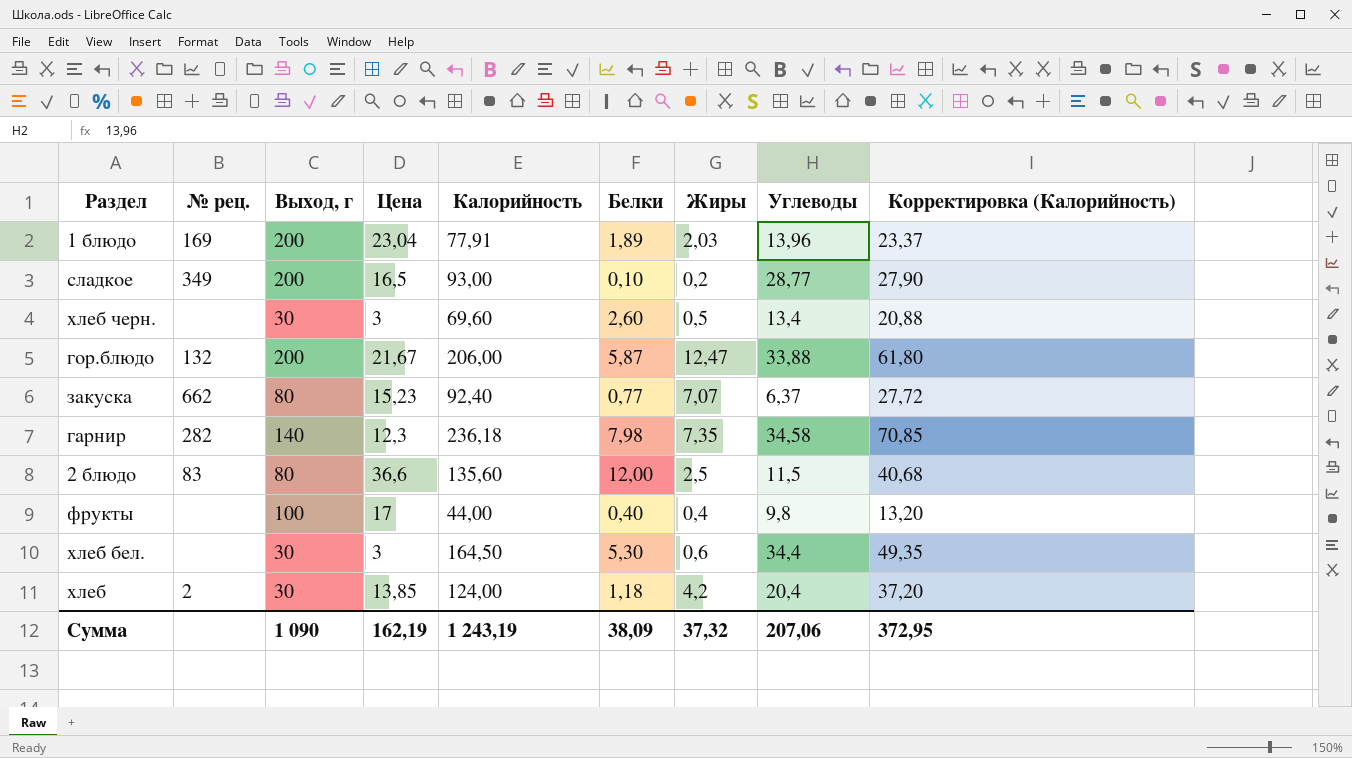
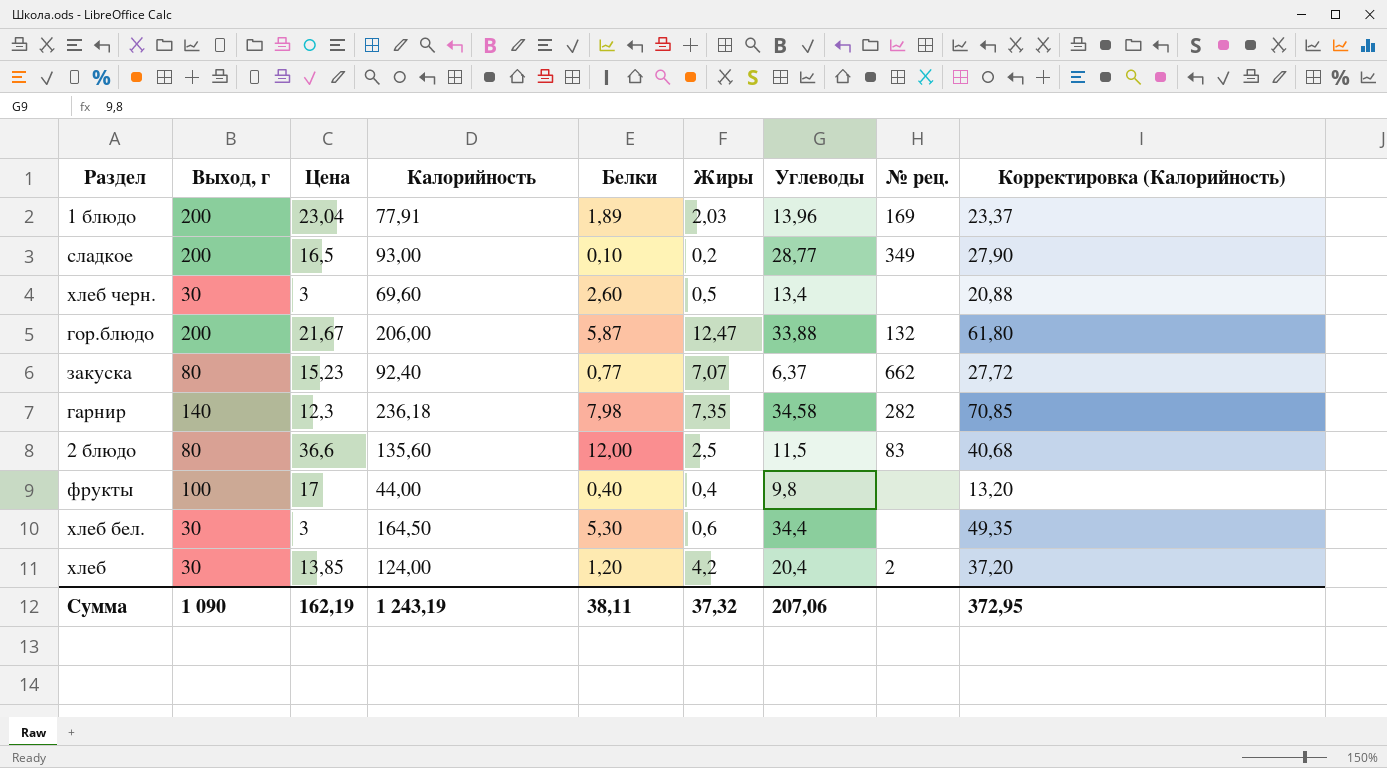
column № рец. | position: 2 -> 8
хлеб | Белки: 1,18 -> 1,20
Сумма | Белки: 38,09 -> 38,11

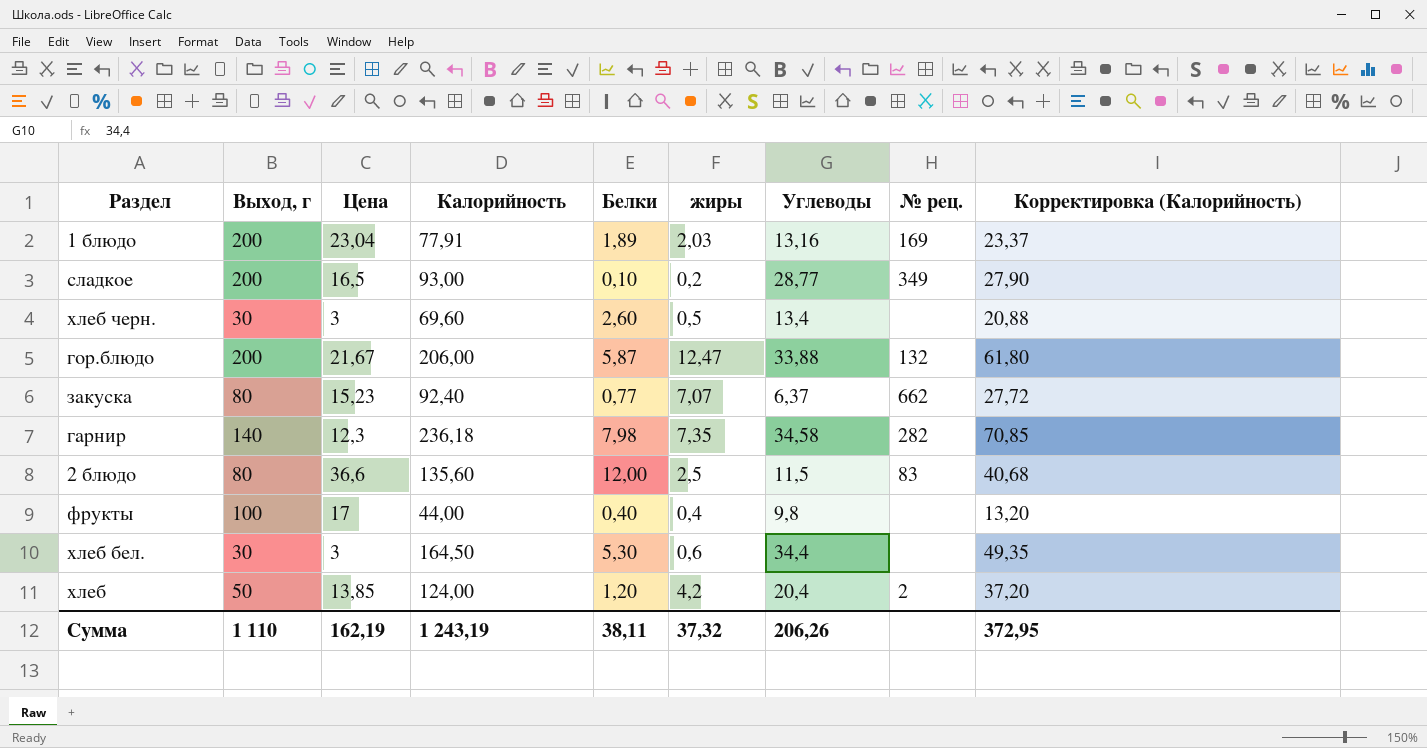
column name: Жиры -> жиры
1 блюдо | Углеводы: 13,96 -> 13,16
хлеб | Выход, г: 30 -> 50
Сумма | Выход, г: 1 090 -> 1 110
Сумма | Углеводы: 207,06 -> 206,26

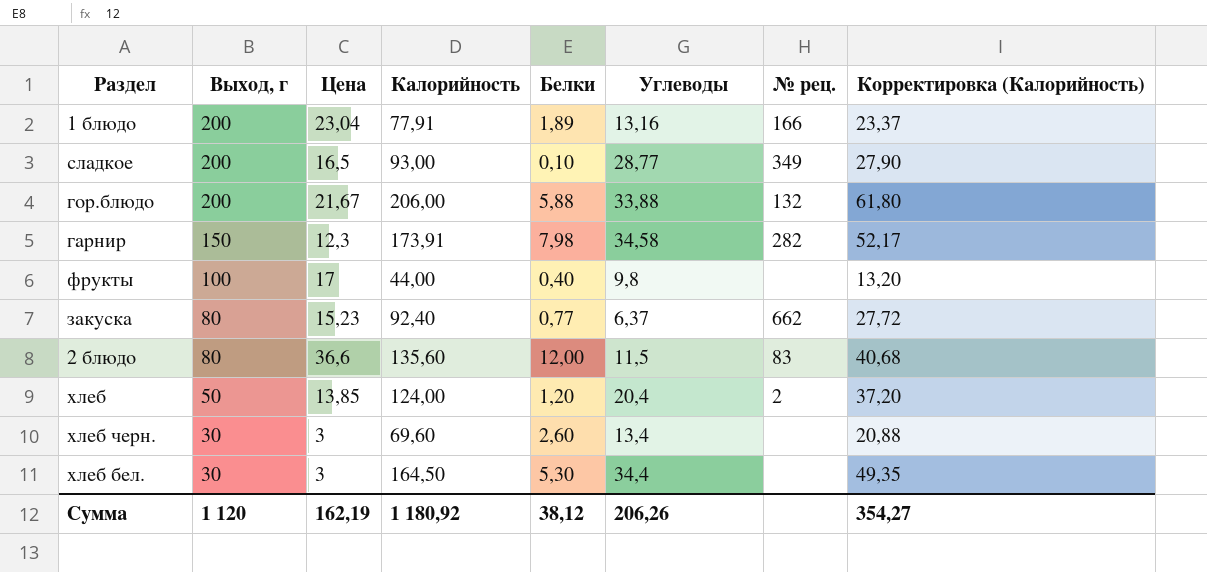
row order: none -> Выход, г descending
column жиры | position: 6 -> none
1 блюдо | № рец.: 169 -> 166
гор.блюдо | Белки: 5,87 -> 5,88
гарнир | Выход, г: 140 -> 150
гарнир | Калорийность: 236,18 -> 173,91
гарнир | Корректировка (Калорийность): 70,85 -> 52,17
Сумма | Выход, г: 1 110 -> 1 120
Сумма | Калорийность: 1 243,19 -> 1 180,92
Сумма | Белки: 38,11 -> 38,12
Сумма | Корректировка (Калорийность): 372,95 -> 354,27

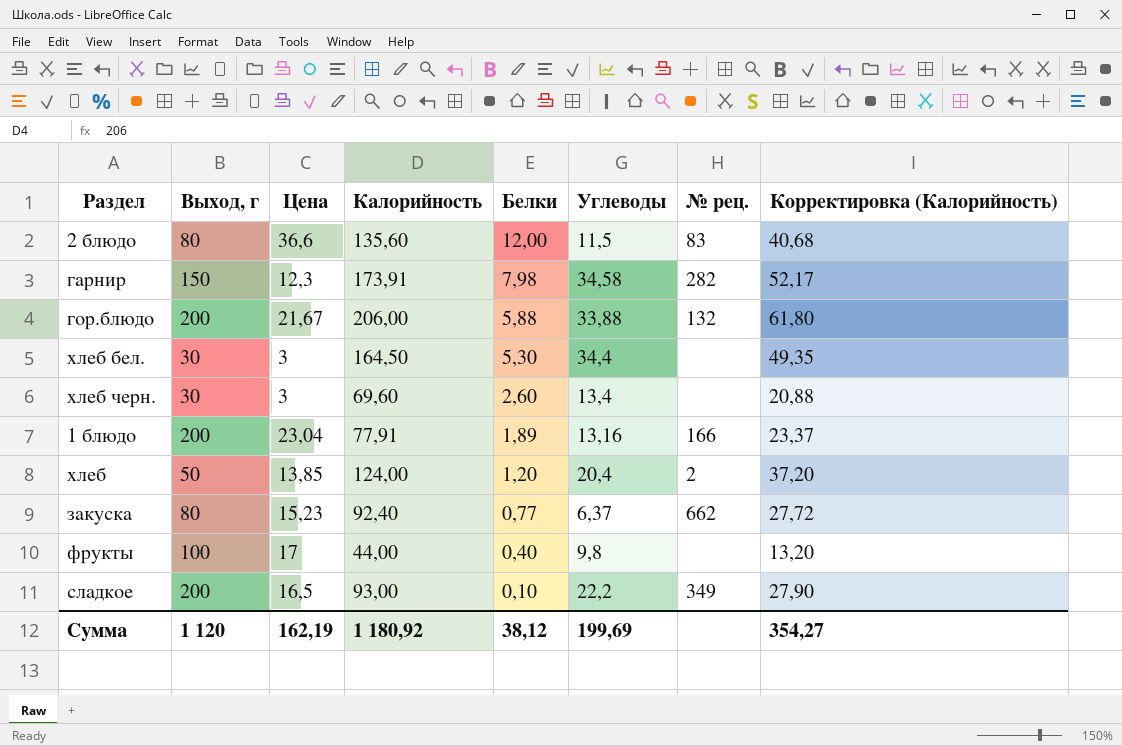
row order: Выход, г descending -> Белки descending
сладкое | Углеводы: 28,77 -> 22,2
Сумма | Углеводы: 206,26 -> 199,69

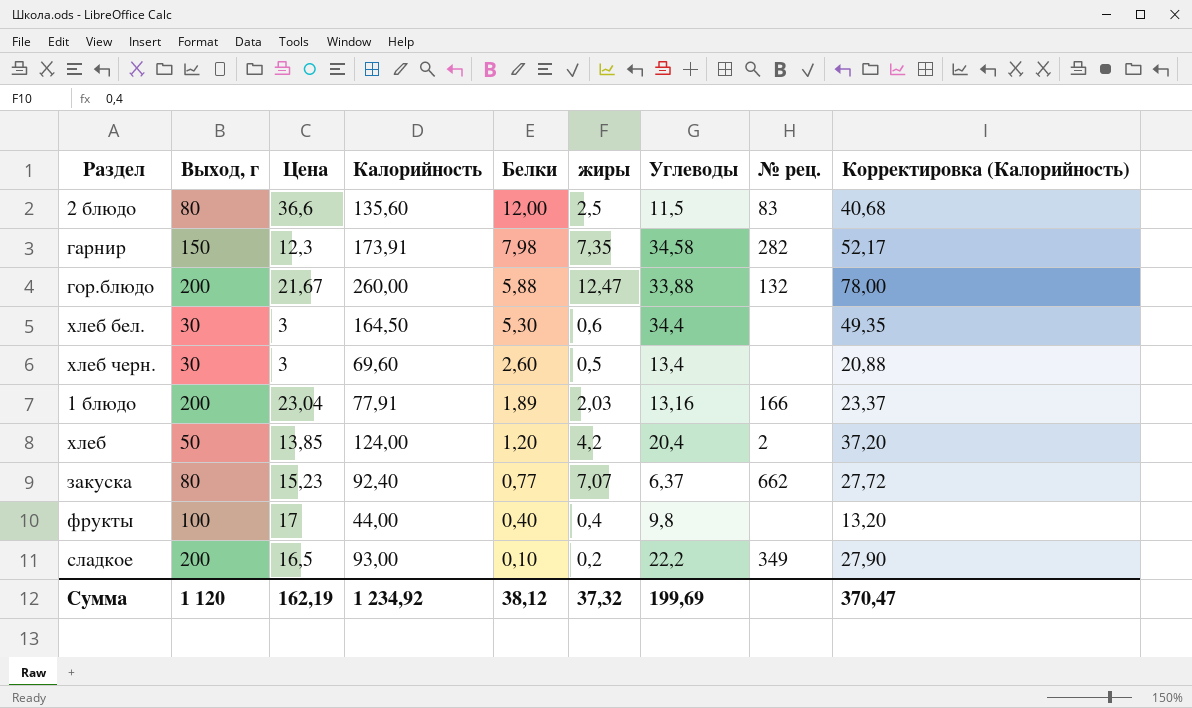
column жиры | position: none -> 6
гор.блюдо | Калорийность: 206,00 -> 260,00
гор.блюдо | Корректировка (Калорийность): 61,80 -> 78,00
Сумма | Калорийность: 1 180,92 -> 1 234,92
Сумма | Корректировка (Калорийность): 354,27 -> 370,47

